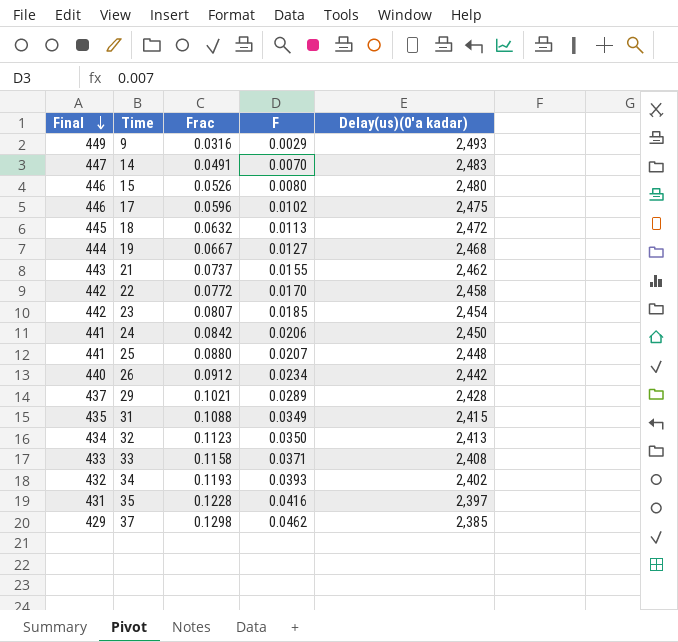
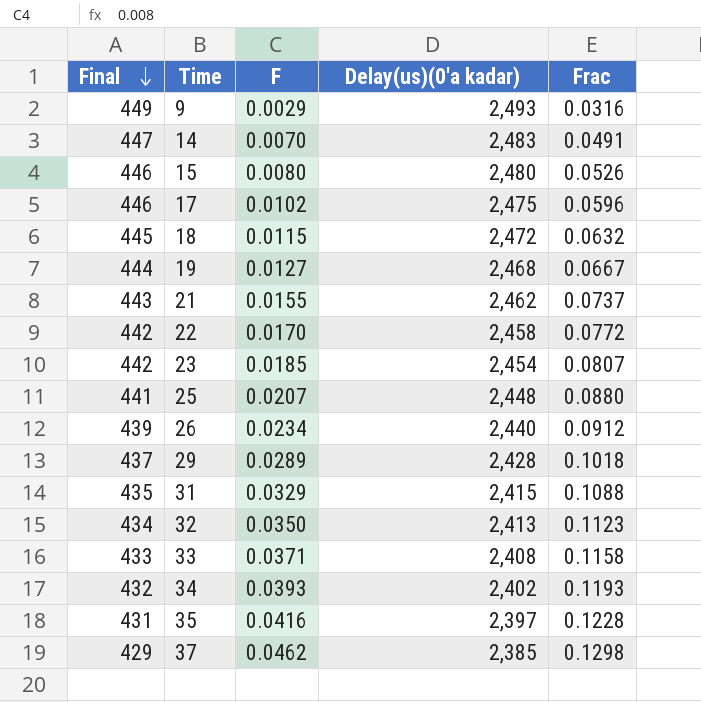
column Frac | position: 3 -> 5
row 24: 441 | 0.0842 | 0.0206 | 2,450 -> none
18 | F: 0.0113 -> 0.0115
26 | Final: 440 -> 439
26 | Delay(us)(0'a kadar): 2,442 -> 2,440
29 | Frac: 0.1021 -> 0.1018
31 | F: 0.0349 -> 0.0329

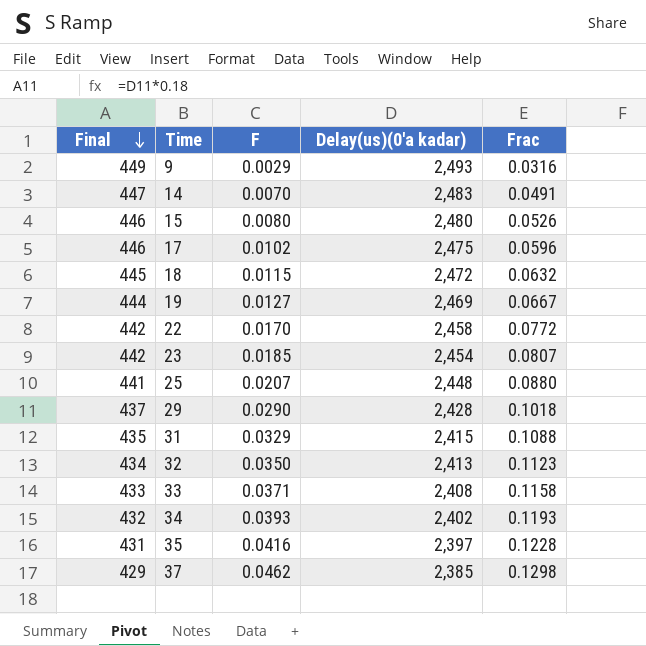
row 21: 443 | 0.0155 | 2,462 | 0.0737 -> none
row 26: 439 | 0.0234 | 2,440 | 0.0912 -> none
19 | Delay(us)(0'a kadar): 2,468 -> 2,469
29 | F: 0.0289 -> 0.0290

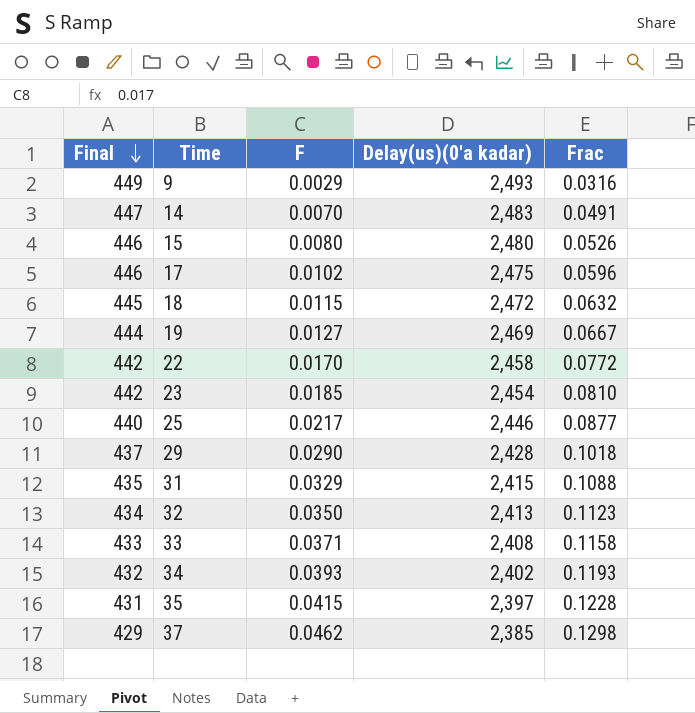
23 | Frac: 0.0807 -> 0.0810
25 | Final: 441 -> 440
25 | F: 0.0207 -> 0.0217
25 | Delay(us)(0'a kadar): 2,448 -> 2,446
25 | Frac: 0.0880 -> 0.0877
35 | F: 0.0416 -> 0.0415

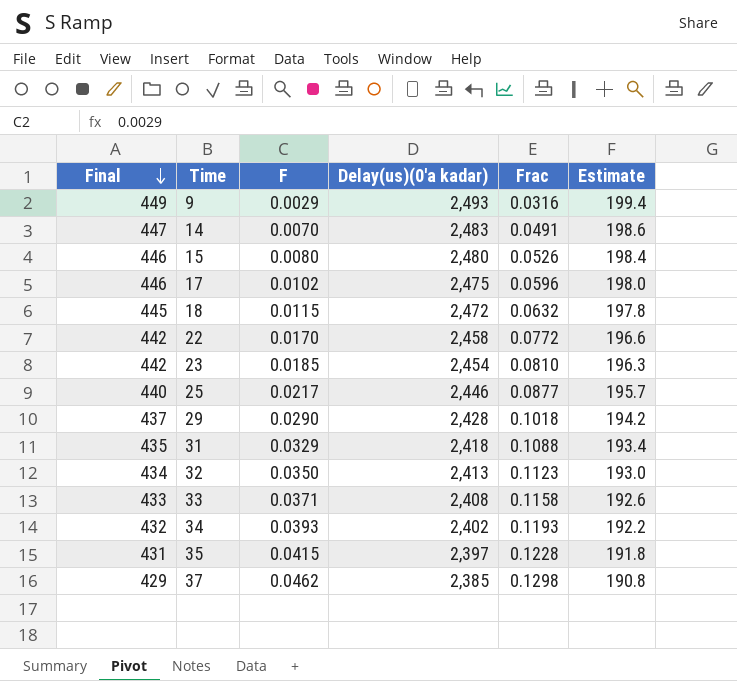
column Estimate | formula: none -> [Delay(us)(0'a kadar)] * 0.08
row 19: 444 | 0.0127 | 2,469 | 0.0667 -> none
31 | Delay(us)(0'a kadar): 2,415 -> 2,418

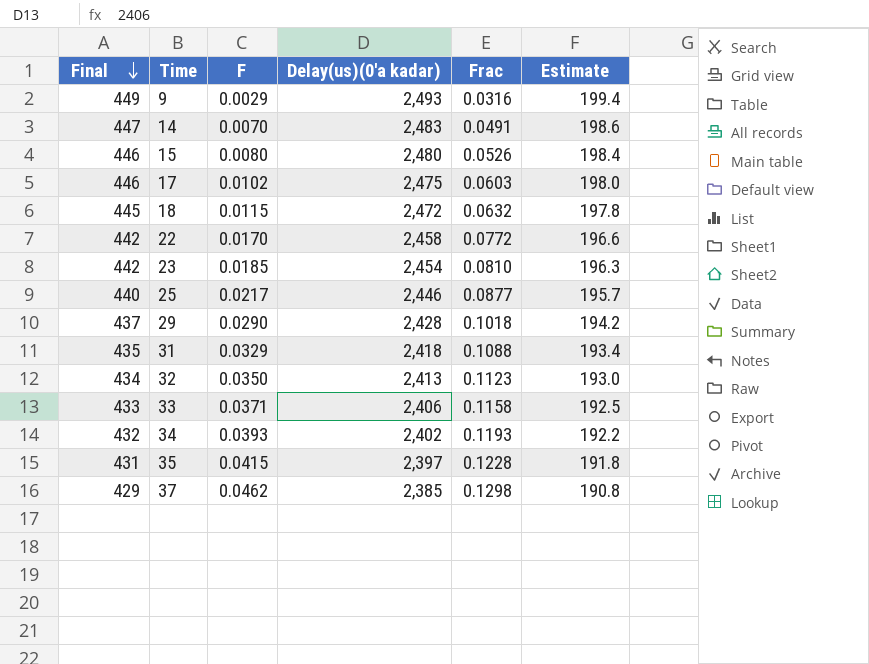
17 | Frac: 0.0596 -> 0.0603
33 | Delay(us)(0'a kadar): 2,408 -> 2,406
33 | Estimate: 192.6 -> 192.5

